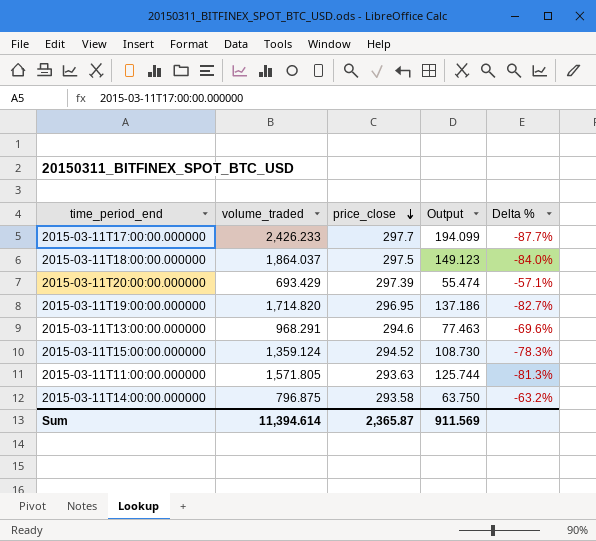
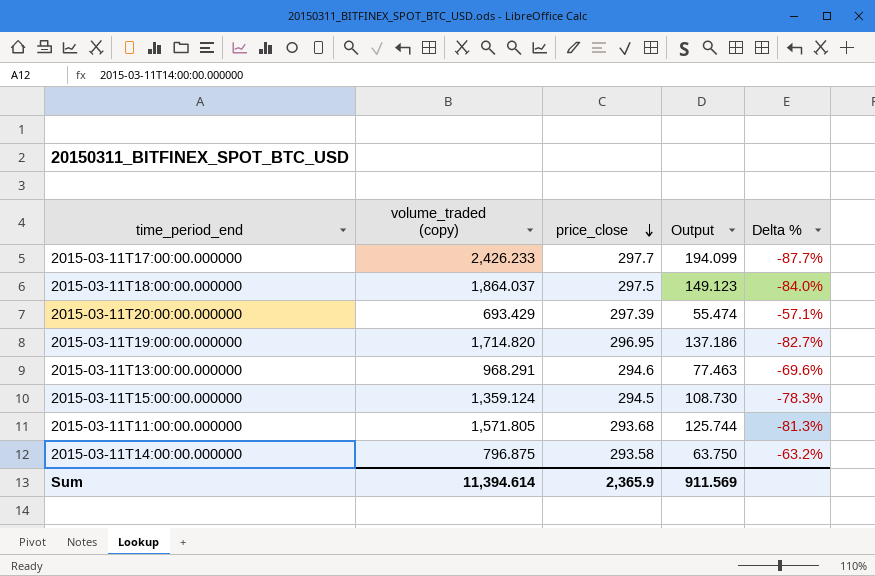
column name: volume_traded -> volume_traded (copy)
2015-03-11T15:00:00.000000 | price_close: 294.52 -> 294.5
2015-03-11T11:00:00.000000 | price_close: 293.63 -> 293.68
Sum | price_close: 2,365.87 -> 2,365.9

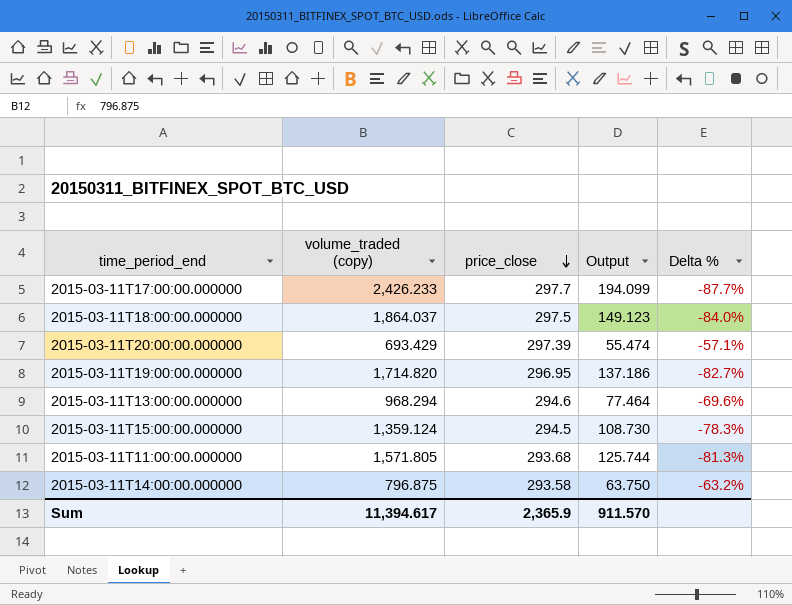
2015-03-11T13:00:00.000000 | volume_traded (copy): 968.291 -> 968.294
2015-03-11T13:00:00.000000 | Output: 77.463 -> 77.464
Sum | volume_traded (copy): 11,394.614 -> 11,394.617
Sum | Output: 911.569 -> 911.570

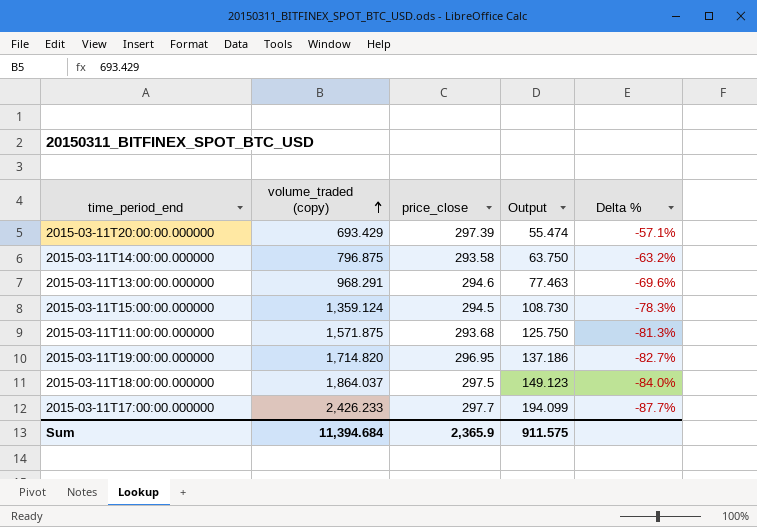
row order: price_close descending -> volume_traded (copy) ascending
2015-03-11T13:00:00.000000 | volume_traded (copy): 968.294 -> 968.291
2015-03-11T13:00:00.000000 | Output: 77.464 -> 77.463
2015-03-11T11:00:00.000000 | volume_traded (copy): 1,571.805 -> 1,571.875
2015-03-11T11:00:00.000000 | Output: 125.744 -> 125.750
Sum | volume_traded (copy): 11,394.617 -> 11,394.684
Sum | Output: 911.570 -> 911.575

